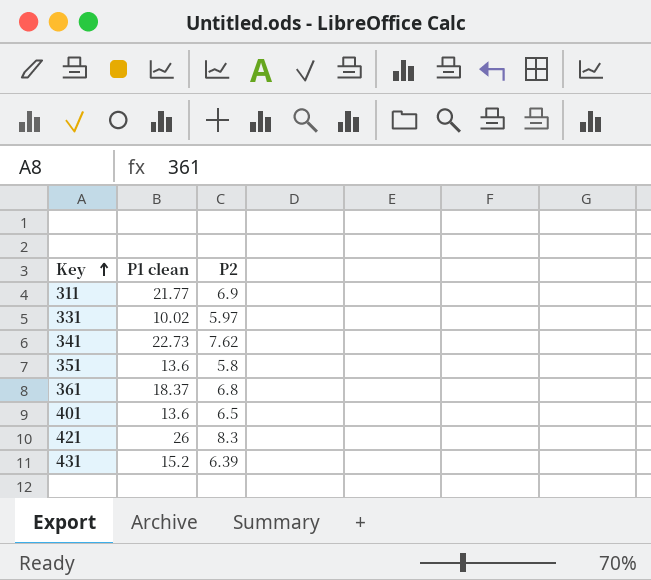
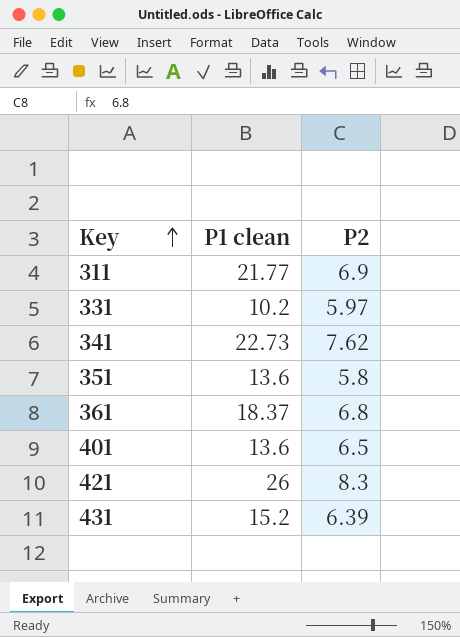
331 | P1 clean: 10.02 -> 10.2

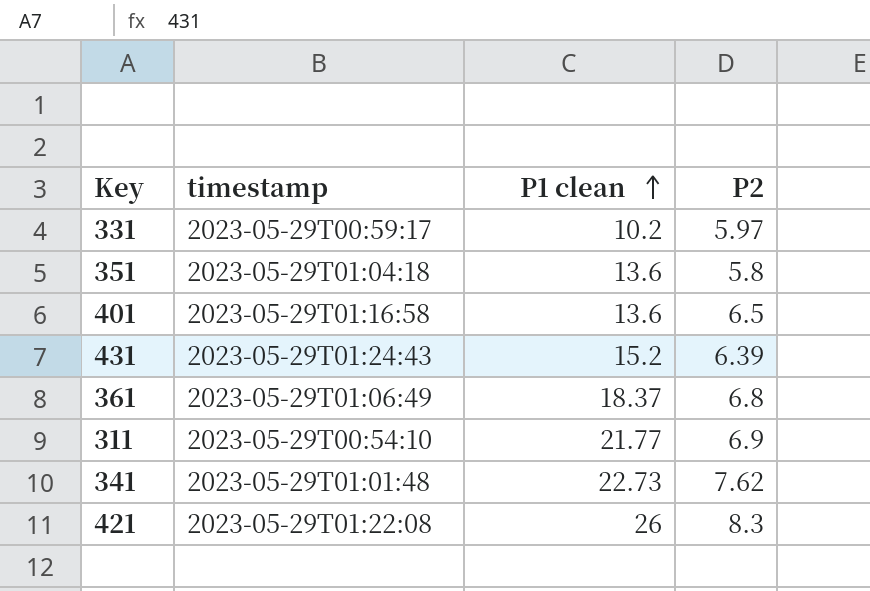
row order: Key ascending -> P1 clean ascending
column timestamp | position: none -> 2

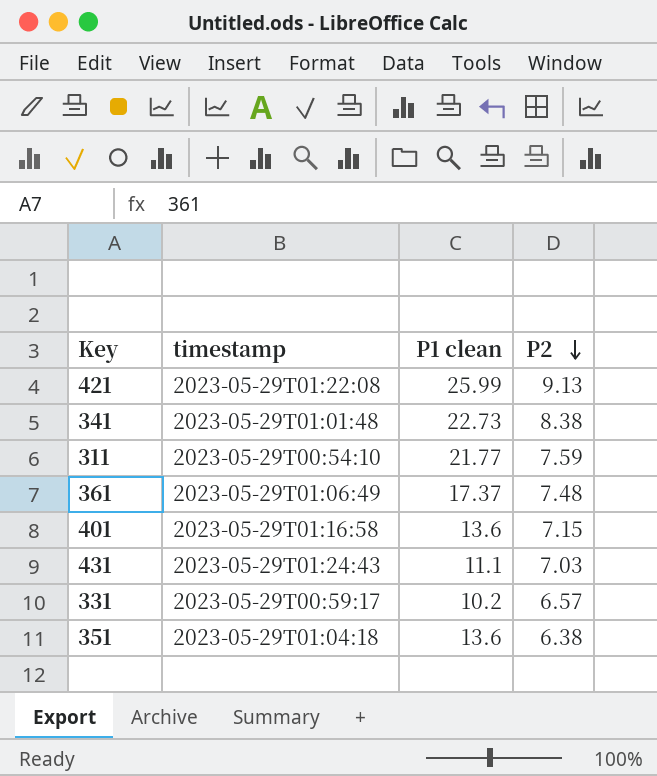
row order: P1 clean ascending -> P2 descending
421 | P1 clean: 26 -> 25.99
421 | P2: 8.3 -> 9.13
341 | P2: 7.62 -> 8.38
311 | P2: 6.9 -> 7.59
361 | P1 clean: 18.37 -> 17.37
361 | P2: 6.8 -> 7.48
401 | P2: 6.5 -> 7.15
431 | P1 clean: 15.2 -> 11.1
431 | P2: 6.39 -> 7.03
331 | P2: 5.97 -> 6.57
351 | P2: 5.8 -> 6.38

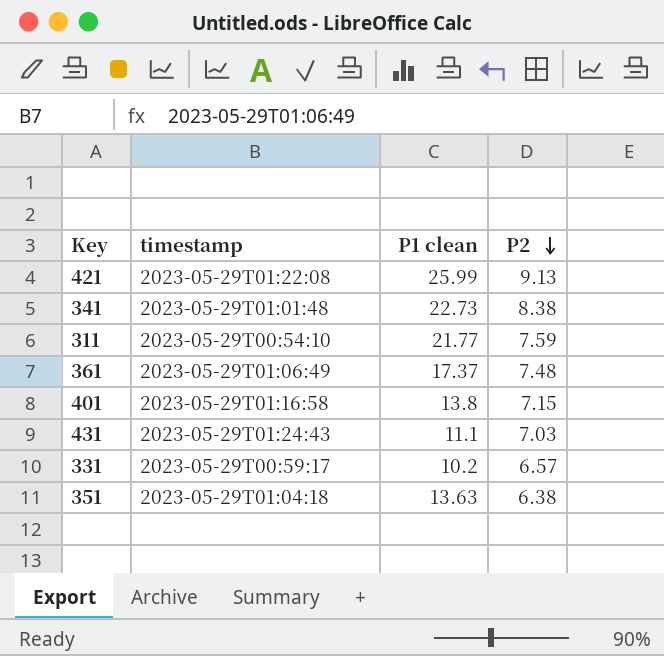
401 | P1 clean: 13.6 -> 13.8
351 | P1 clean: 13.6 -> 13.63

